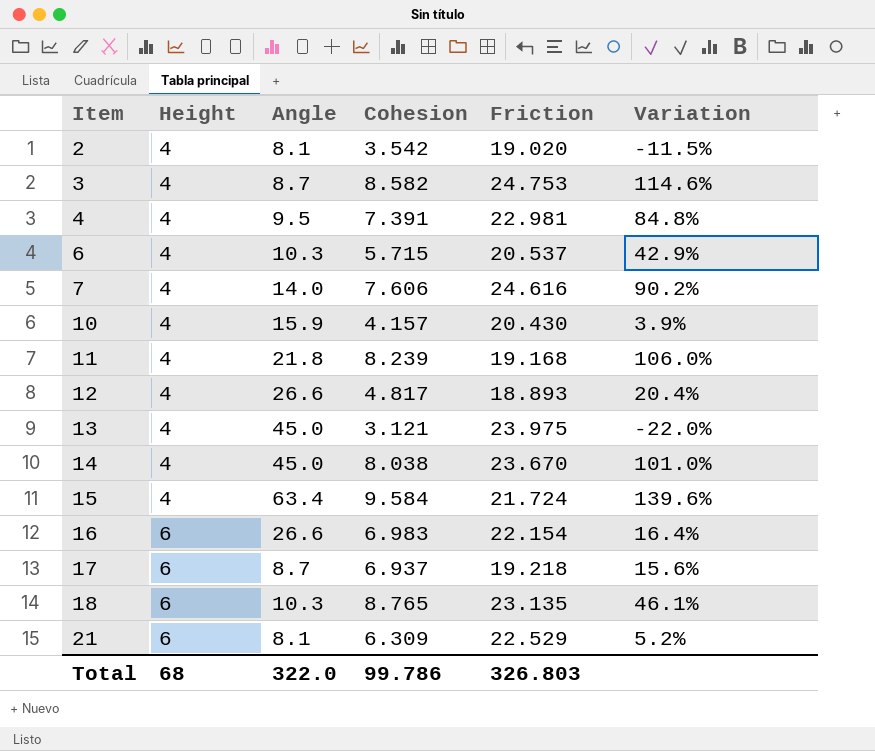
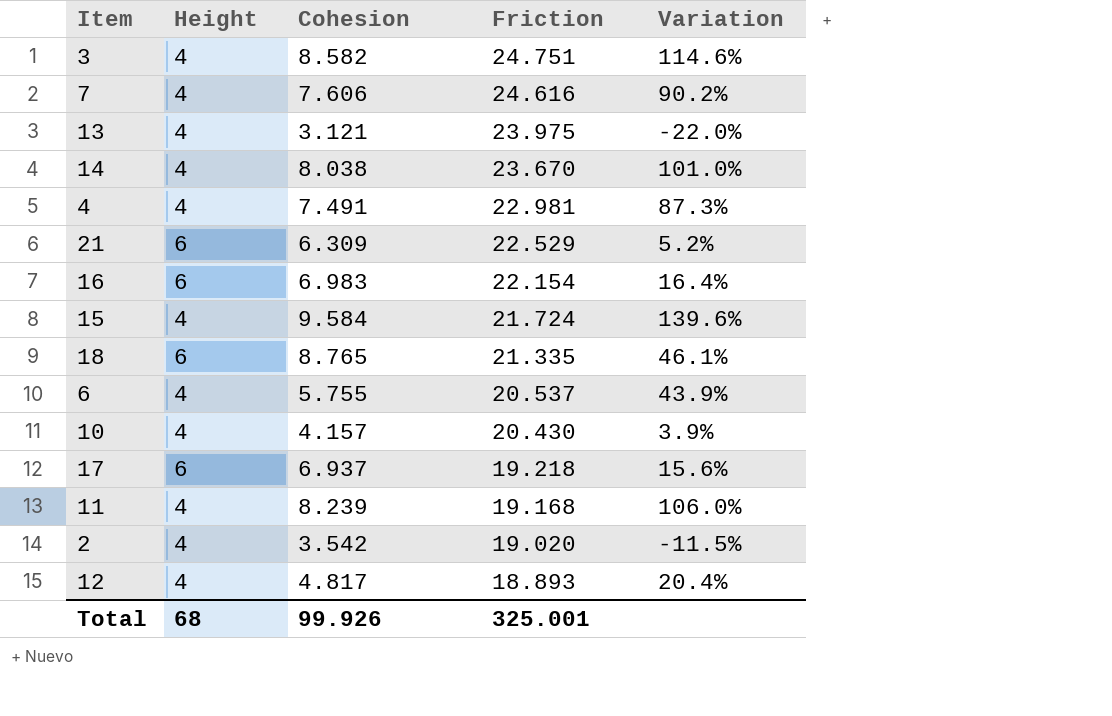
row order: Item ascending -> Friction descending
column Angle | position: 3 -> none
3 | Friction: 24.753 -> 24.751
4 | Cohesion: 7.391 -> 7.491
4 | Variation: 84.8% -> 87.3%
18 | Friction: 23.135 -> 21.335
6 | Cohesion: 5.715 -> 5.755
6 | Variation: 42.9% -> 43.9%
Total | Cohesion: 99.786 -> 99.926
Total | Friction: 326.803 -> 325.001

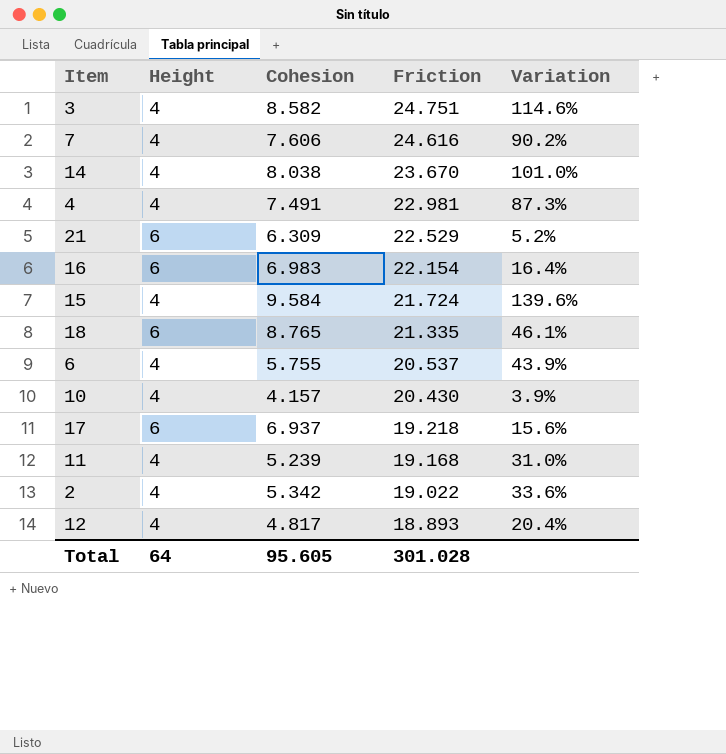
row 13: 4 | 3.121 | 23.975 | -22.0% -> none
11 | Cohesion: 8.239 -> 5.239
11 | Variation: 106.0% -> 31.0%
2 | Cohesion: 3.542 -> 5.342
2 | Friction: 19.020 -> 19.022
2 | Variation: -11.5% -> 33.6%
Total | Height: 68 -> 64
Total | Cohesion: 99.926 -> 95.605
Total | Friction: 325.001 -> 301.028

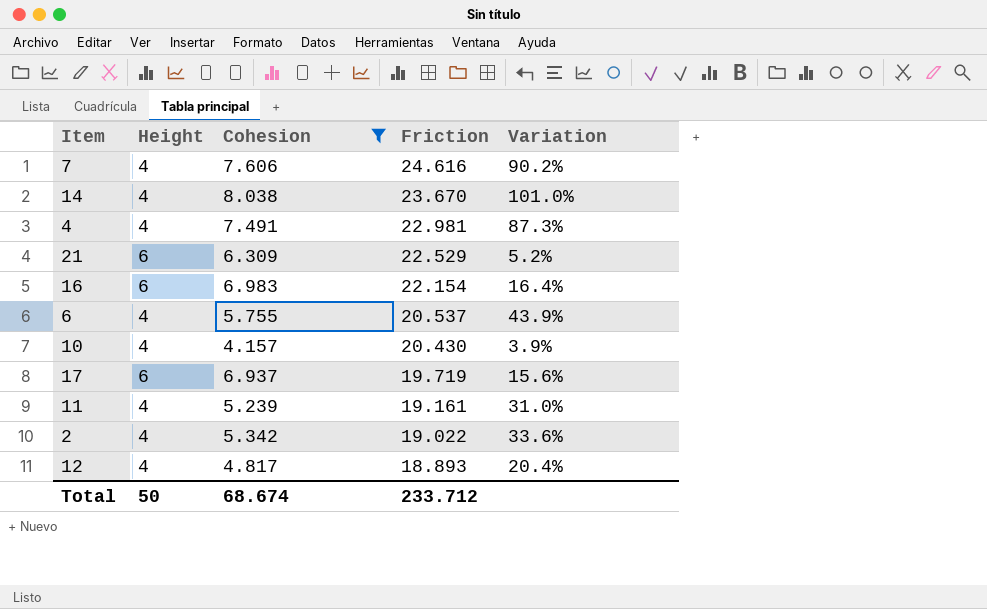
filter: none -> Cohesion <= 8.038
17 | Friction: 19.218 -> 19.719
11 | Friction: 19.168 -> 19.161
Total | Height: 64 -> 50
Total | Cohesion: 95.605 -> 68.674
Total | Friction: 301.028 -> 233.712

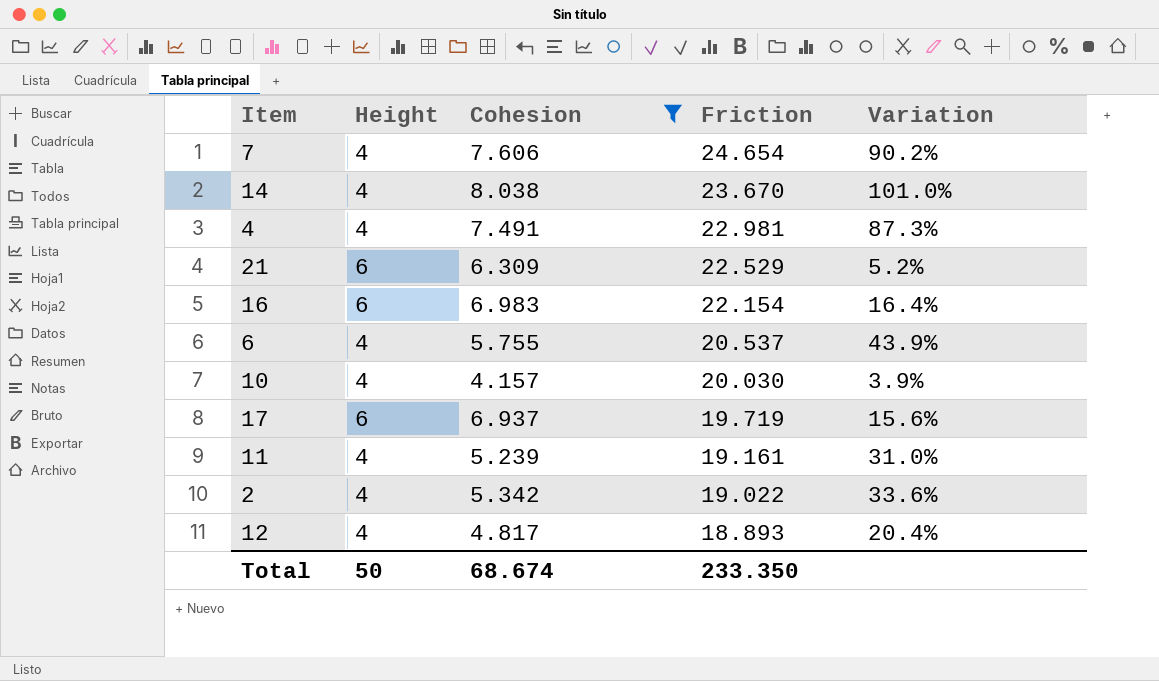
7 | Friction: 24.616 -> 24.654
10 | Friction: 20.430 -> 20.030
Total | Friction: 233.712 -> 233.350

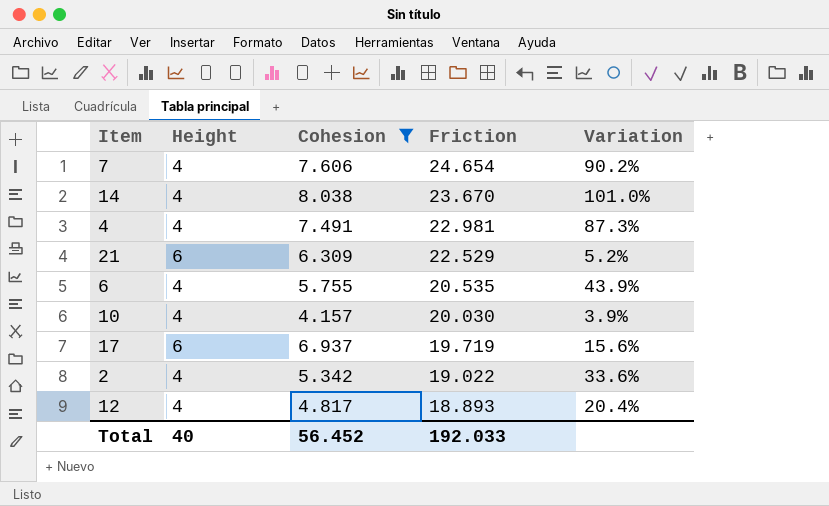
row 16: 6 | 6.983 | 22.154 | 16.4% -> none
row 11: 4 | 5.239 | 19.161 | 31.0% -> none
6 | Friction: 20.537 -> 20.535
Total | Height: 50 -> 40
Total | Cohesion: 68.674 -> 56.452
Total | Friction: 233.350 -> 192.033

